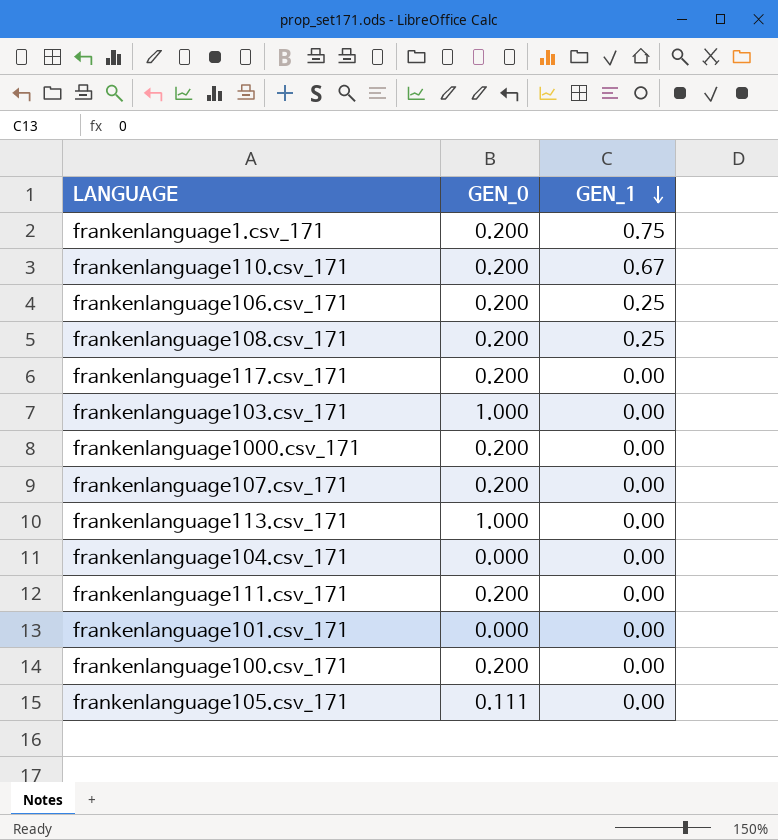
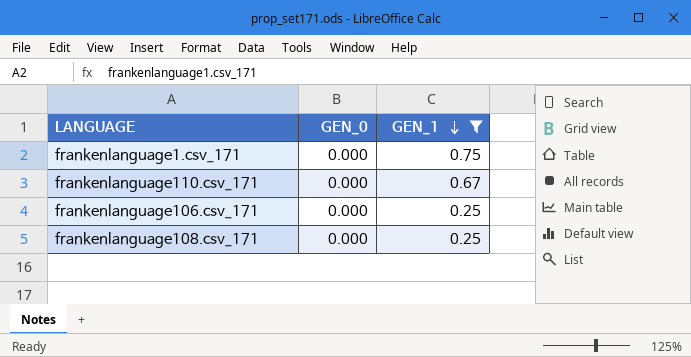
filter: none -> GEN_1 != 0.00
frankenlanguage1.csv_171 | GEN_0: 0.200 -> 0.000
frankenlanguage110.csv_171 | GEN_0: 0.200 -> 0.000
frankenlanguage106.csv_171 | GEN_0: 0.200 -> 0.000
frankenlanguage108.csv_171 | GEN_0: 0.200 -> 0.000

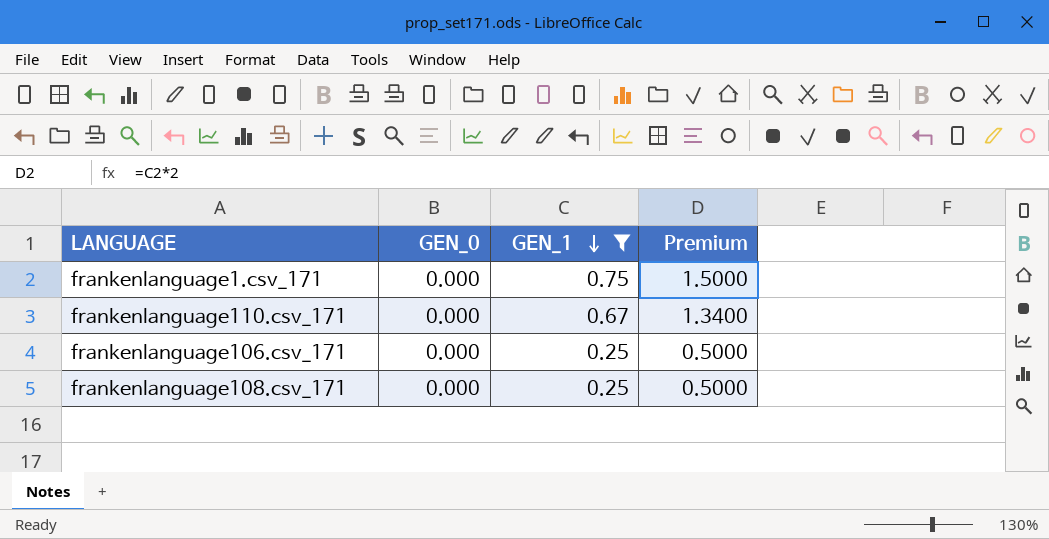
column Premium | formula: none -> [GEN_1] * 2

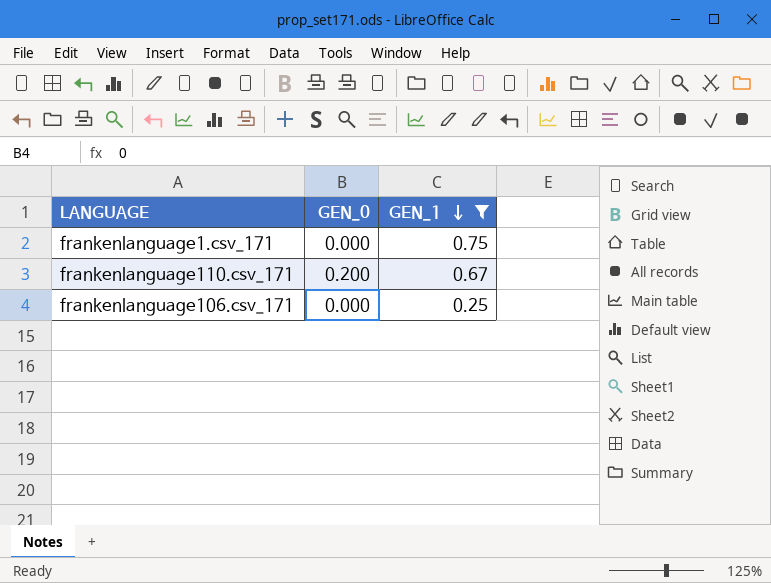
column Premium | formula: [GEN_1] * 2 -> none
row frankenlanguage108.csv_171: 0.000 | 0.25 | 0.5000 -> none
frankenlanguage110.csv_171 | GEN_0: 0.000 -> 0.200

